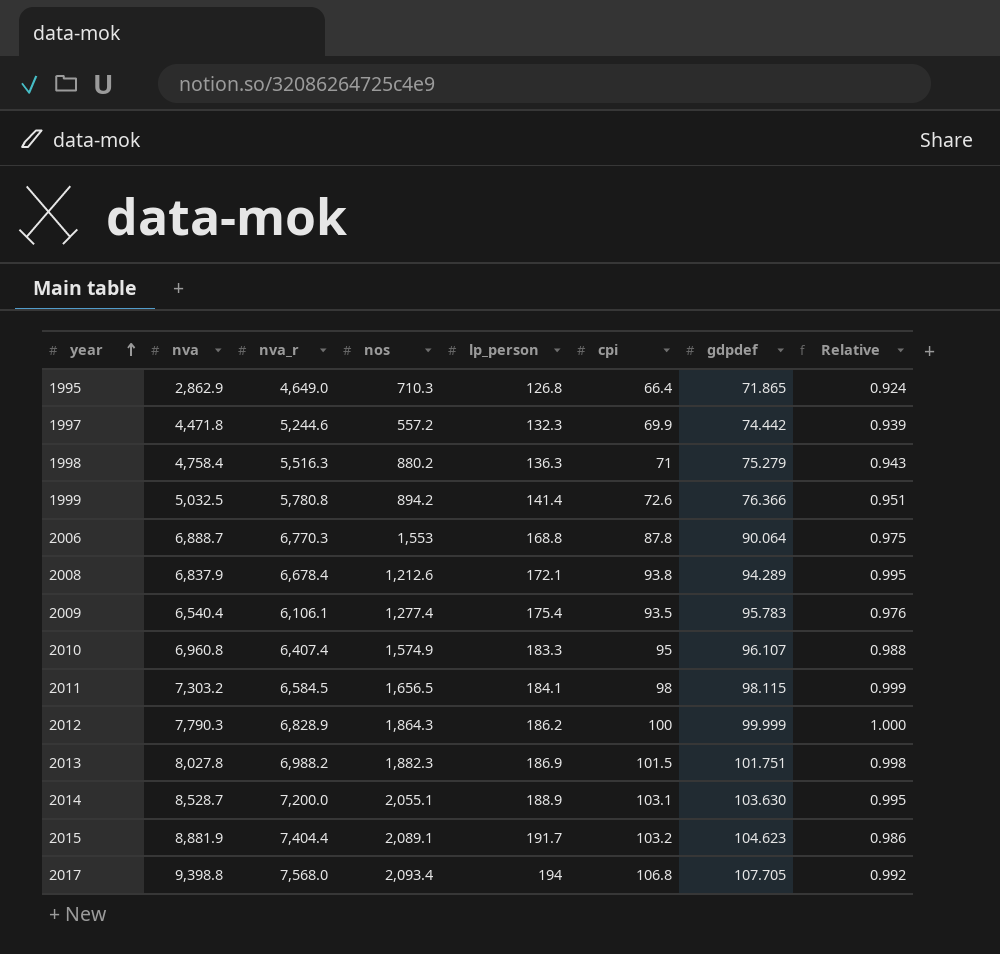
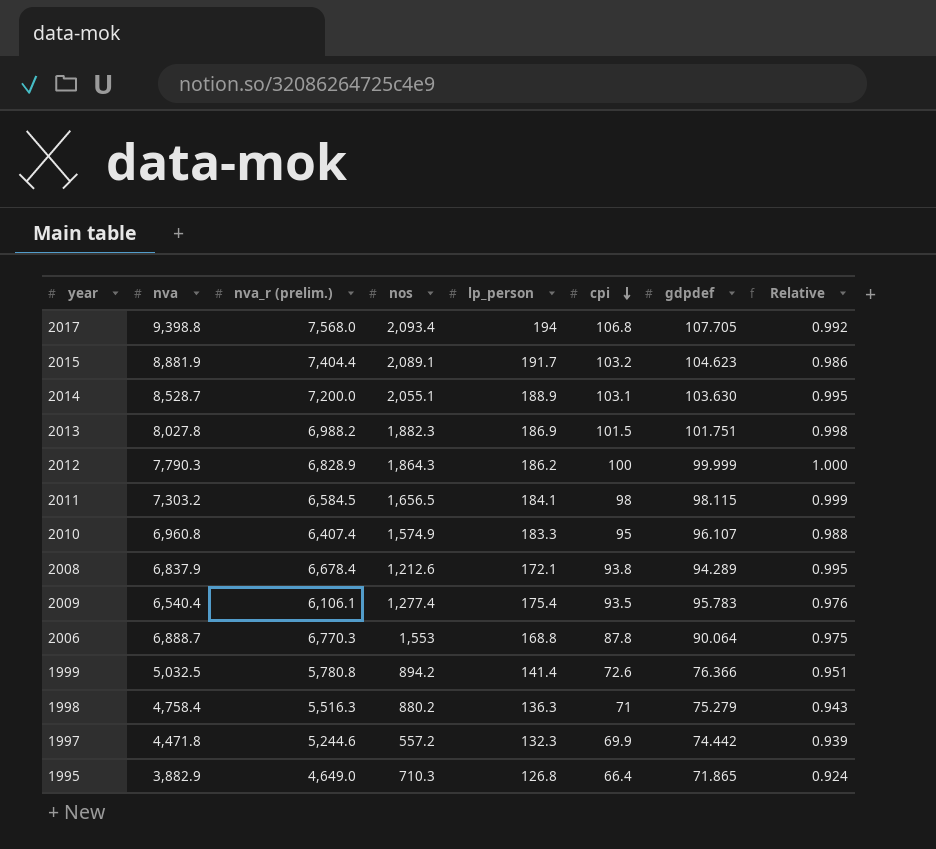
row order: year ascending -> cpi descending
column name: nva_r -> nva_r (prelim.)
1995 | nva: 2,862.9 -> 3,882.9

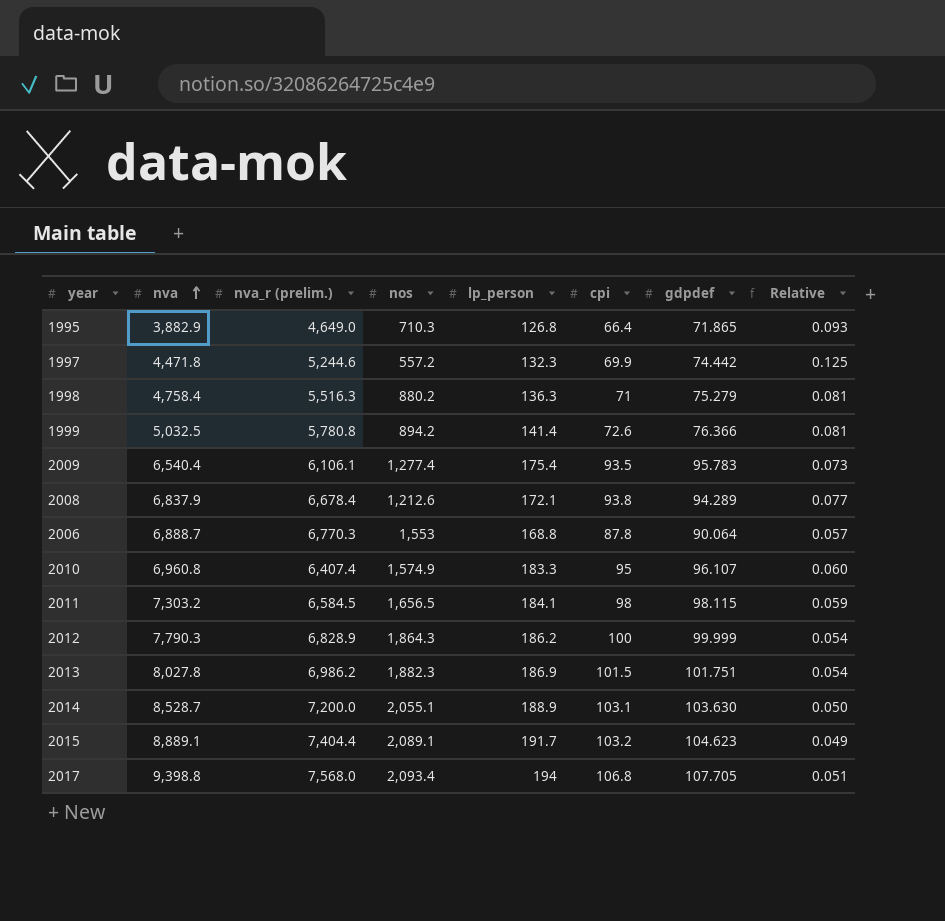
row order: cpi descending -> nva ascending
column Relative | formula: [cpi] / [gdpdef] -> [cpi] / [nos]
2013 | nva_r (prelim.): 6,988.2 -> 6,986.2
2015 | nva: 8,881.9 -> 8,889.1

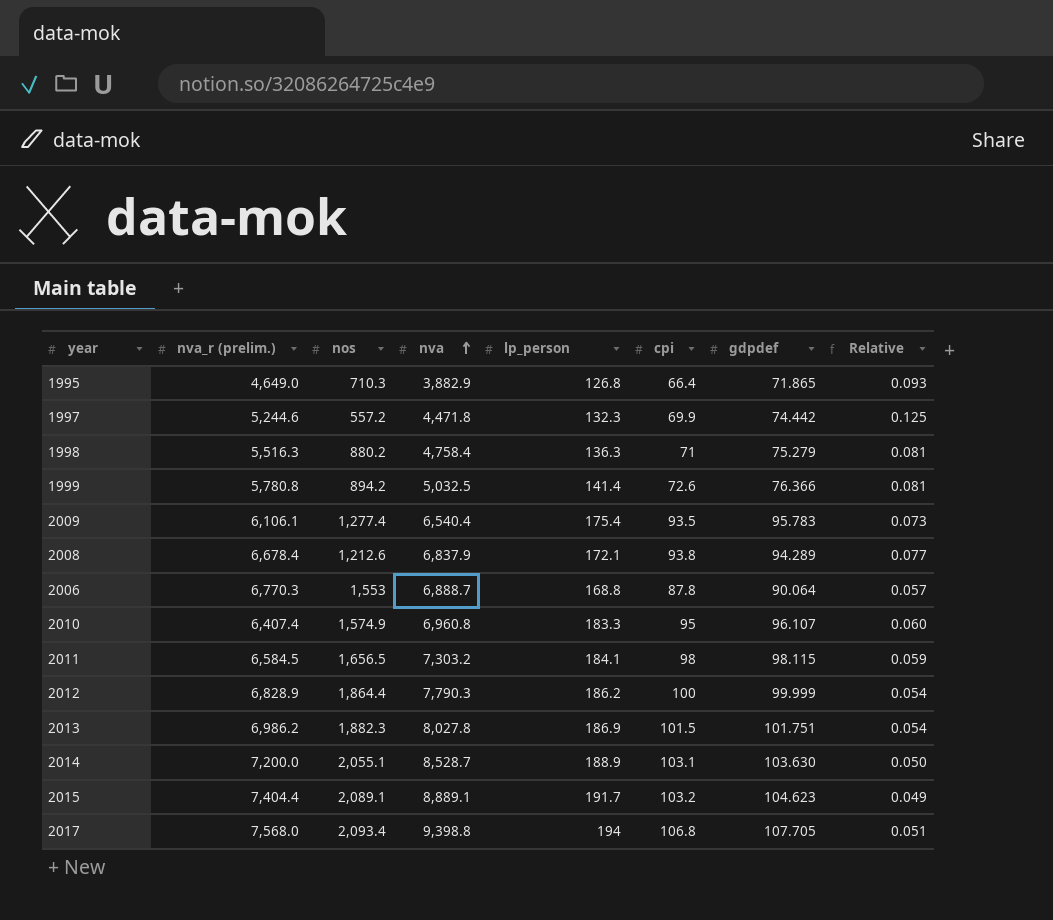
column nva | position: 2 -> 4
2012 | nos: 1,864.3 -> 1,864.4

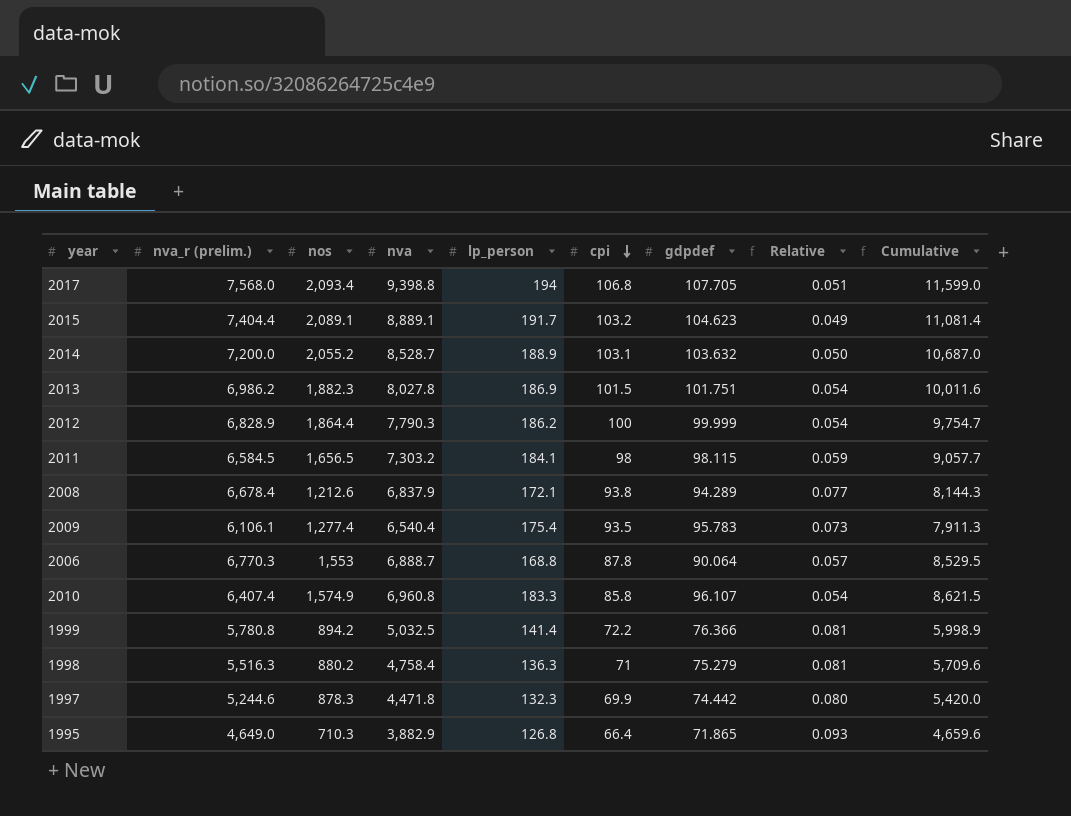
row order: nva ascending -> cpi descending
column Cumulative | formula: none -> [nos] + [nva] + [cpi]
2014 | nos: 2,055.1 -> 2,055.2
2014 | gdpdef: 103.630 -> 103.632
2010 | cpi: 95 -> 85.8
2010 | Relative: 0.060 -> 0.054
1999 | cpi: 72.6 -> 72.2
1997 | nos: 557.2 -> 878.3
1997 | Relative: 0.125 -> 0.080

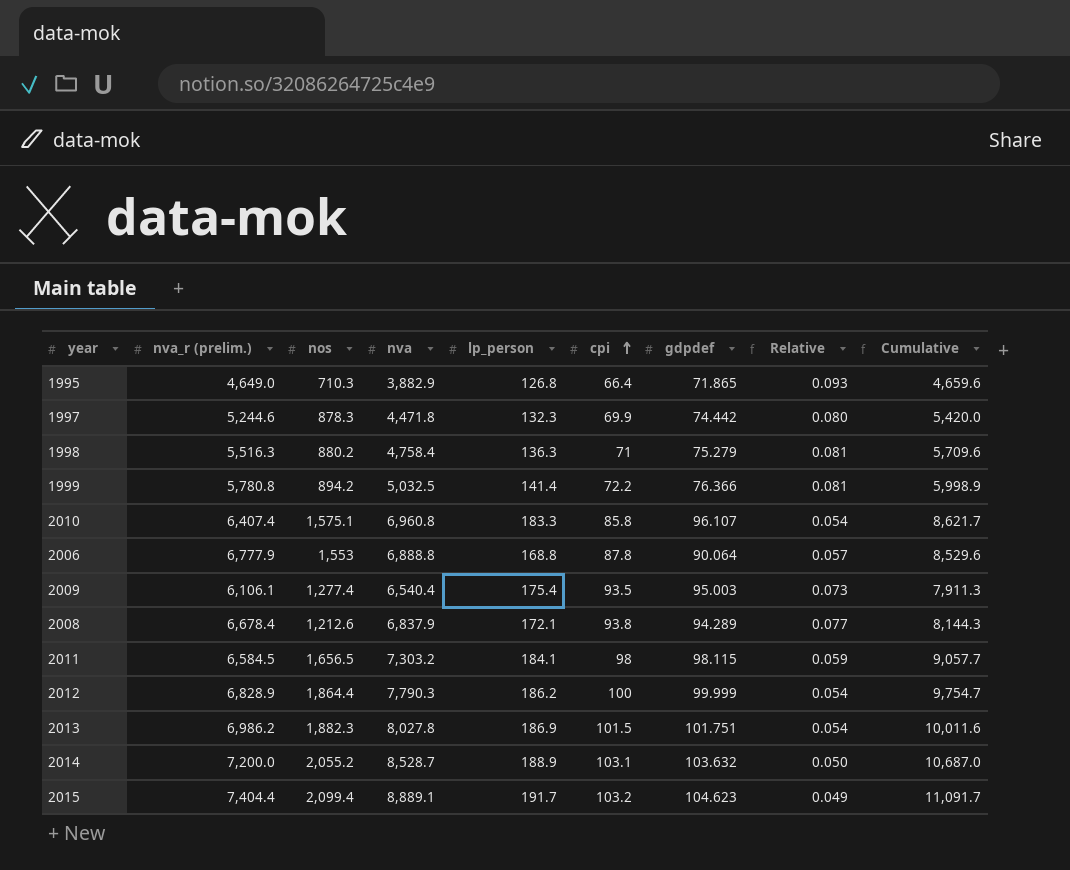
row order: cpi descending -> cpi ascending
row 2017: 7,568.0 | 2,093.4 | 9,398.8 | 194 | 106.8 | 107.705 | 0.051 | 11,599.0 -> none
2010 | nos: 1,574.9 -> 1,575.1
2010 | Cumulative: 8,621.5 -> 8,621.7
2006 | nva_r (prelim.): 6,770.3 -> 6,777.9
2006 | nva: 6,888.7 -> 6,888.8
2006 | Cumulative: 8,529.5 -> 8,529.6
2009 | gdpdef: 95.783 -> 95.003
2015 | nos: 2,089.1 -> 2,099.4
2015 | Cumulative: 11,081.4 -> 11,091.7

